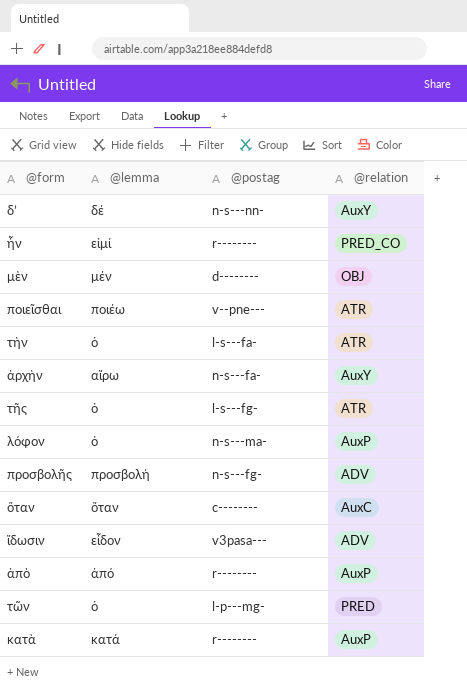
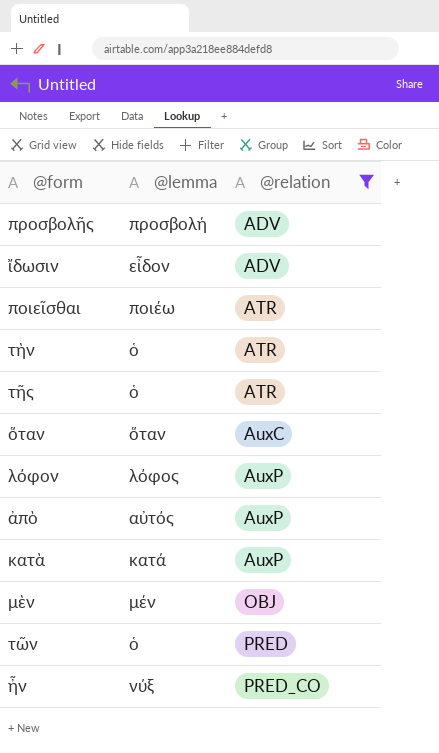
filter: none -> @relation != AuxY
row order: none -> @relation ascending
column @postag | position: 3 -> none
λόφον | @lemma: ὁ -> λόφος
ἀπὸ | @lemma: ἀπό -> αὐτός
ἦν | @lemma: εἰμί -> νύξ

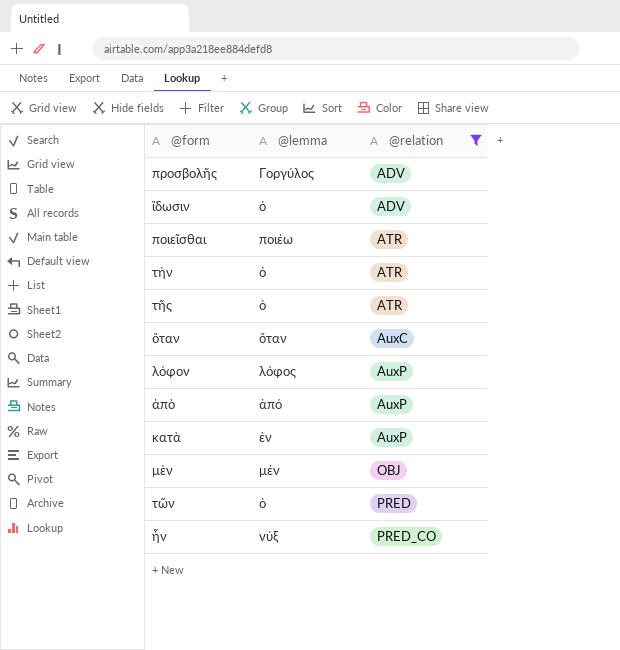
προσβολῆς | @lemma: προσβολή -> Γοργύλος
ἴδωσιν | @lemma: εἶδον -> ὁ
ἀπὸ | @lemma: αὐτός -> ἀπό
κατὰ | @lemma: κατά -> ἐν

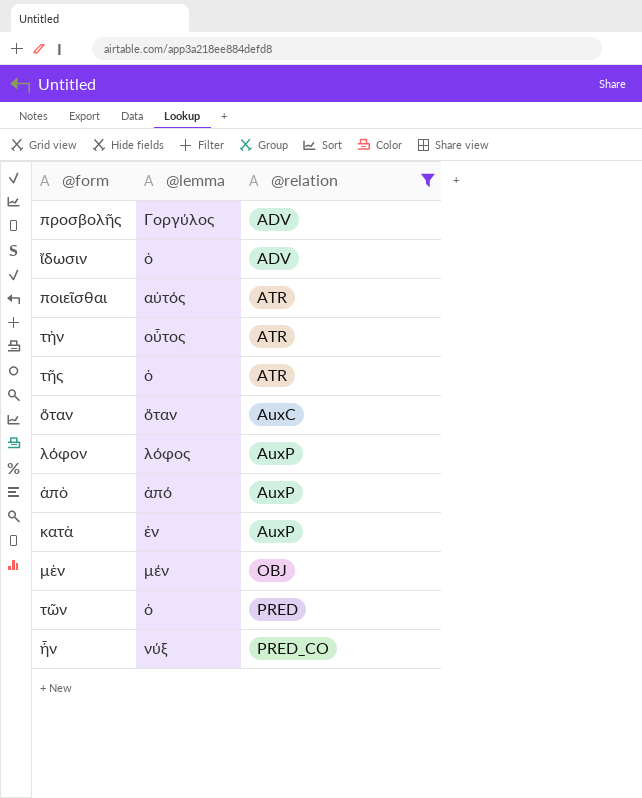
ποιεῖσθαι | @lemma: ποιέω -> αὐτός
τὴν | @lemma: ὁ -> οὗτος

